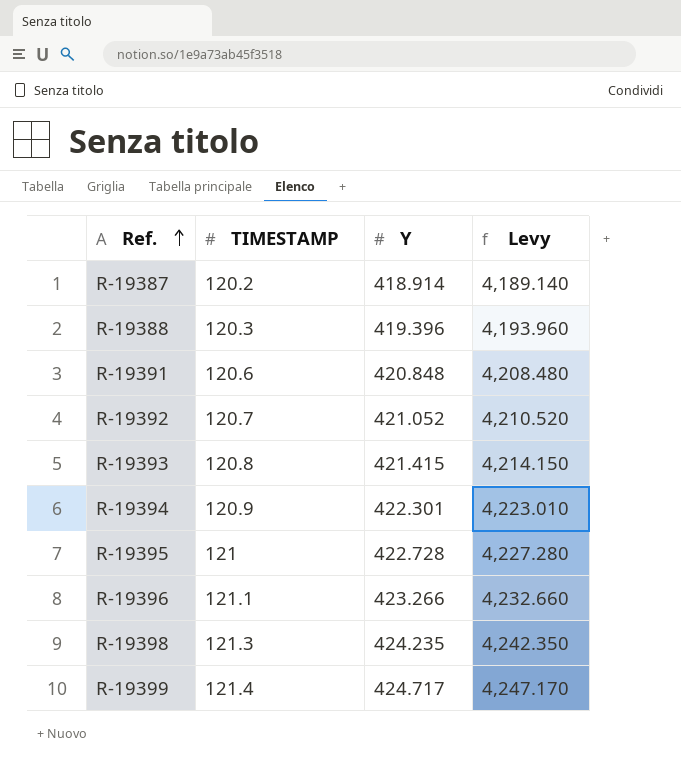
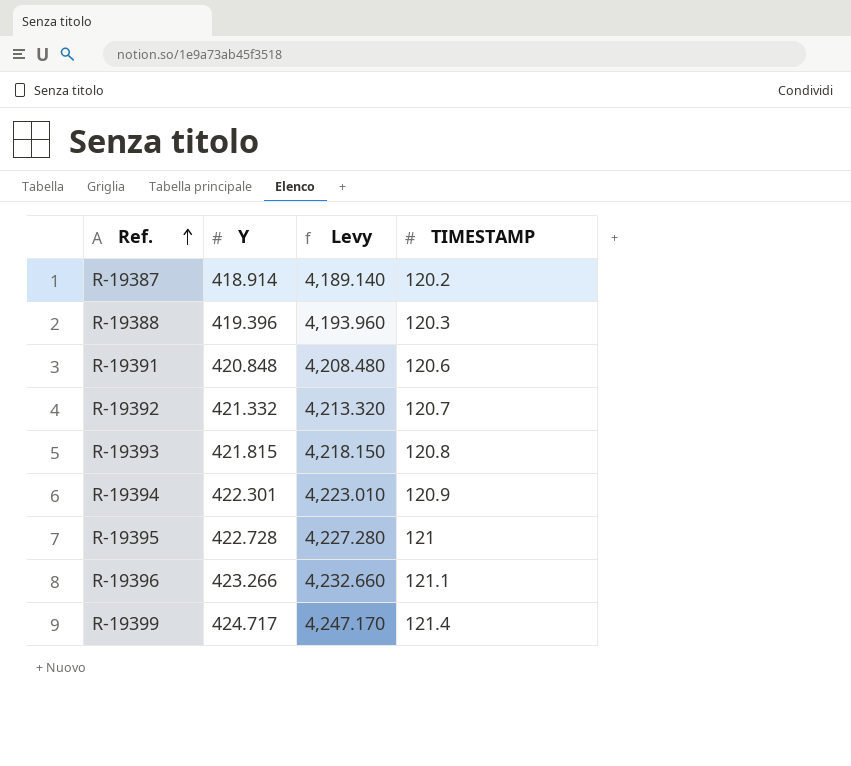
column TIMESTAMP | position: 2 -> 4
row R-19398: 121.3 | 424.235 | 4,242.350 -> none
R-19392 | Y: 421.052 -> 421.332
R-19392 | Levy: 4,210.520 -> 4,213.320
R-19393 | Y: 421.415 -> 421.815
R-19393 | Levy: 4,214.150 -> 4,218.150

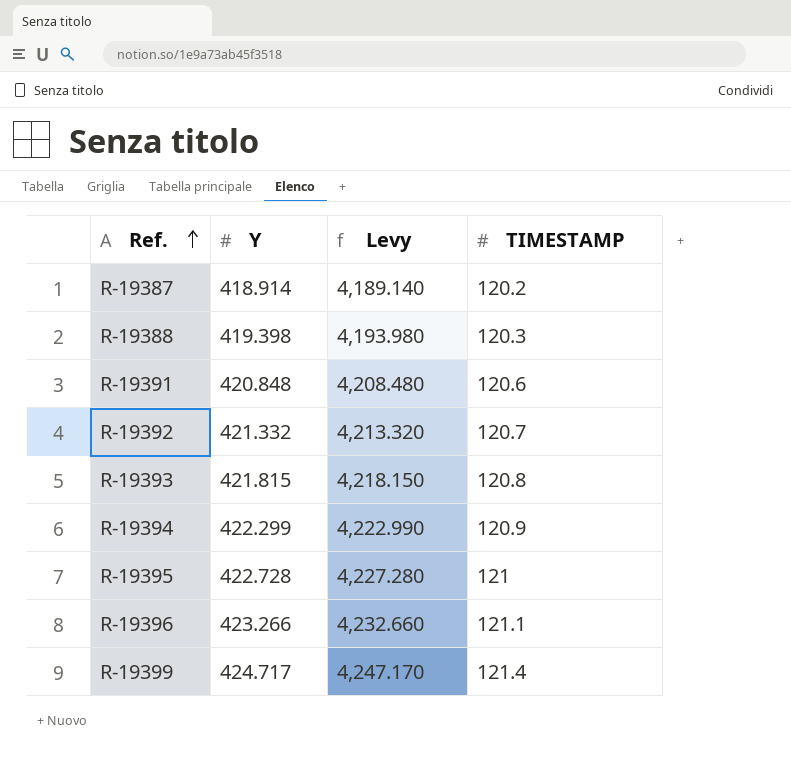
R-19388 | Y: 419.396 -> 419.398
R-19388 | Levy: 4,193.960 -> 4,193.980
R-19394 | Y: 422.301 -> 422.299
R-19394 | Levy: 4,223.010 -> 4,222.990

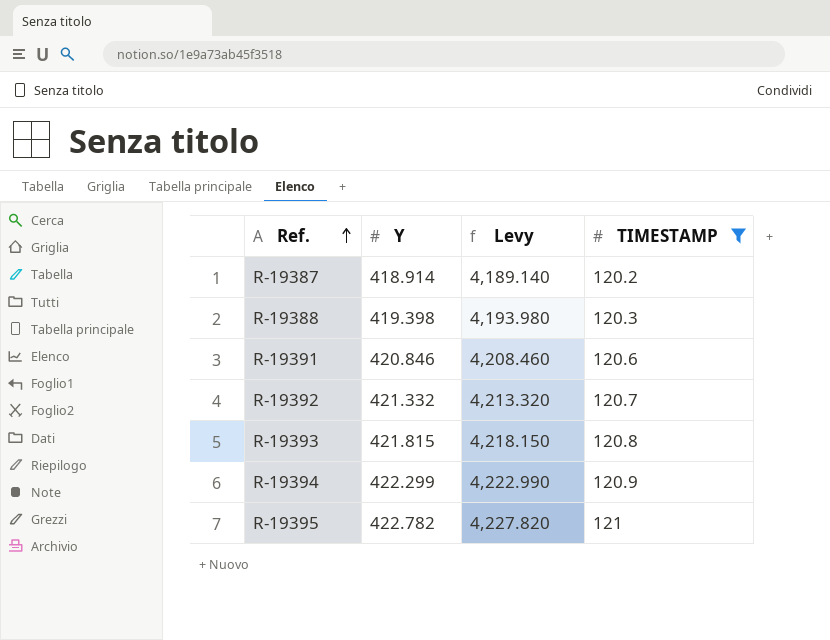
filter: none -> TIMESTAMP <= 121
R-19391 | Y: 420.848 -> 420.846
R-19391 | Levy: 4,208.480 -> 4,208.460
R-19395 | Y: 422.728 -> 422.782
R-19395 | Levy: 4,227.280 -> 4,227.820

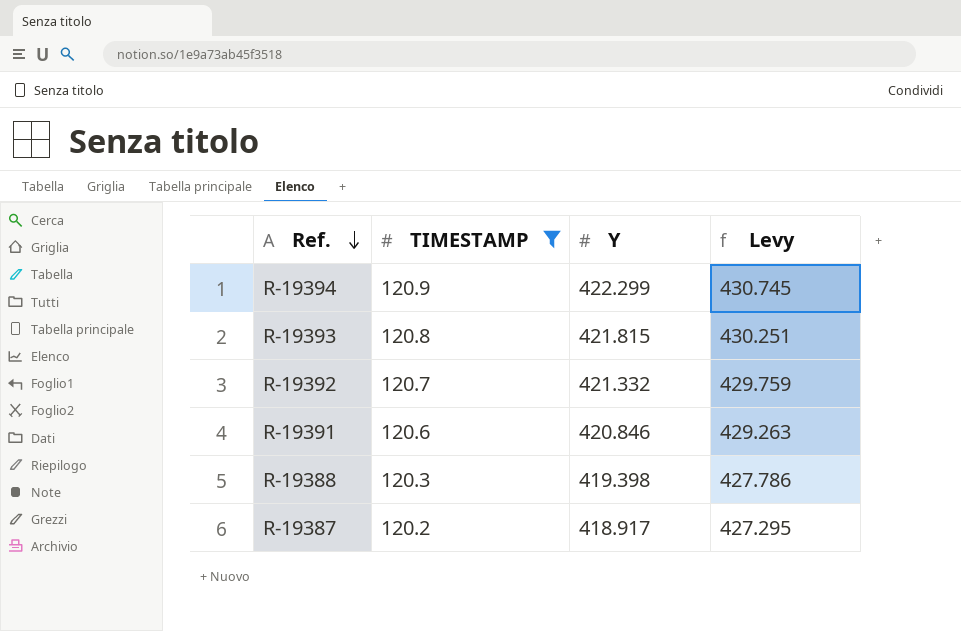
row order: Ref. ascending -> Ref. descending
column TIMESTAMP | position: 4 -> 2
column Levy | formula: [Y] * 10 -> [Y] * 1.02
row R-19395: 422.782 | 4,227.820 | 121 -> none
R-19387 | Y: 418.914 -> 418.917

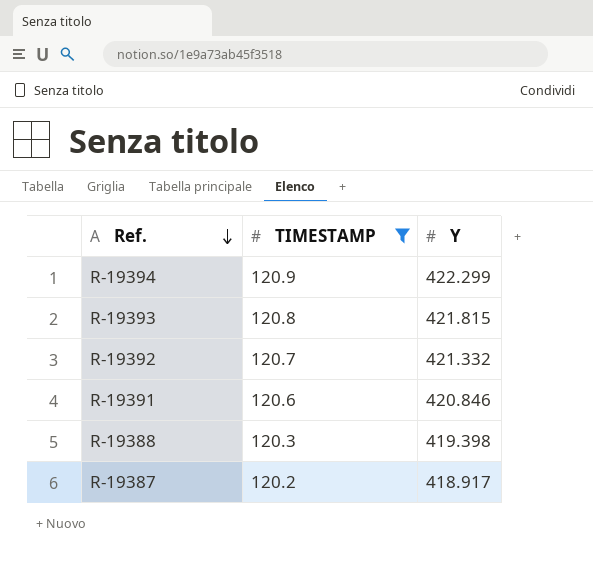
column Levy | formula: [Y] * 1.02 -> none

